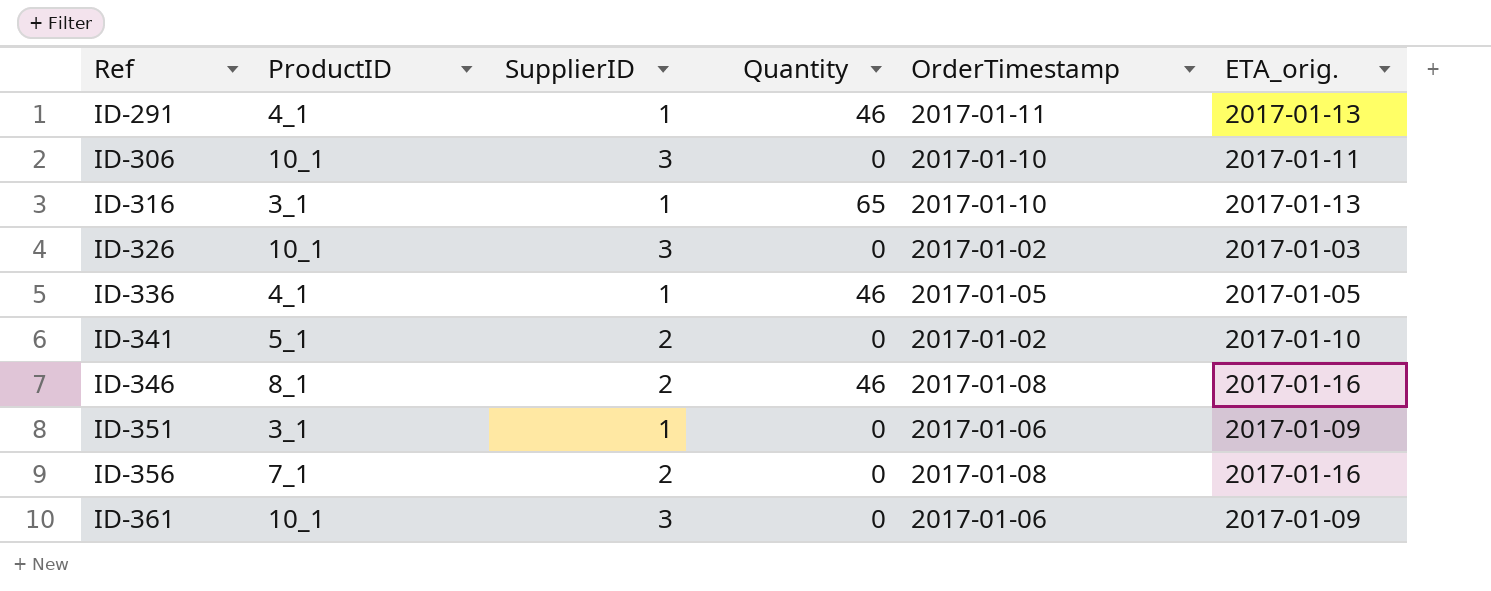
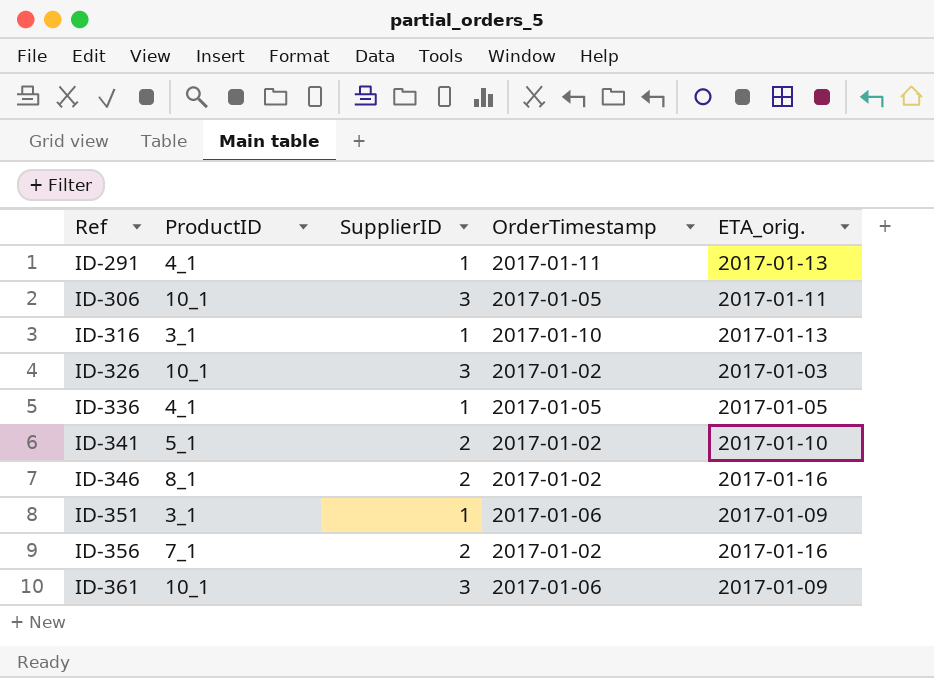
column Quantity | position: 4 -> none
ID-306 | OrderTimestamp: 2017-01-10 -> 2017-01-05
ID-346 | OrderTimestamp: 2017-01-08 -> 2017-01-02
ID-356 | OrderTimestamp: 2017-01-08 -> 2017-01-02

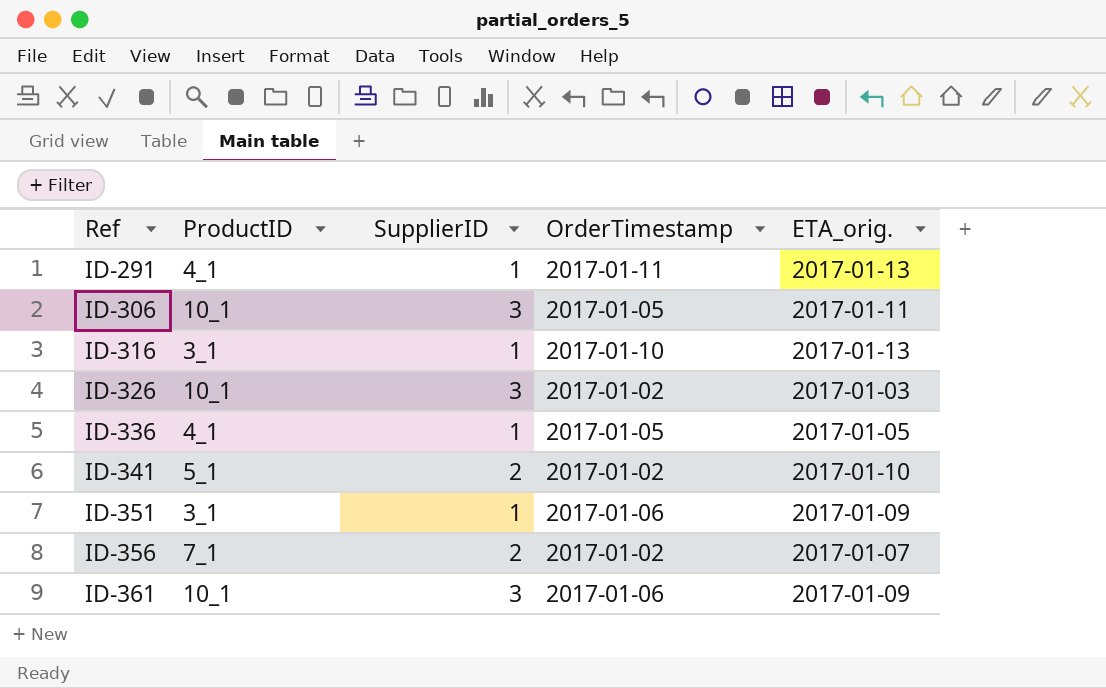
row ID-346: 8_1 | 2 | 2017-01-02 | 2017-01-16 -> none
ID-356 | ETA_orig.: 2017-01-16 -> 2017-01-07

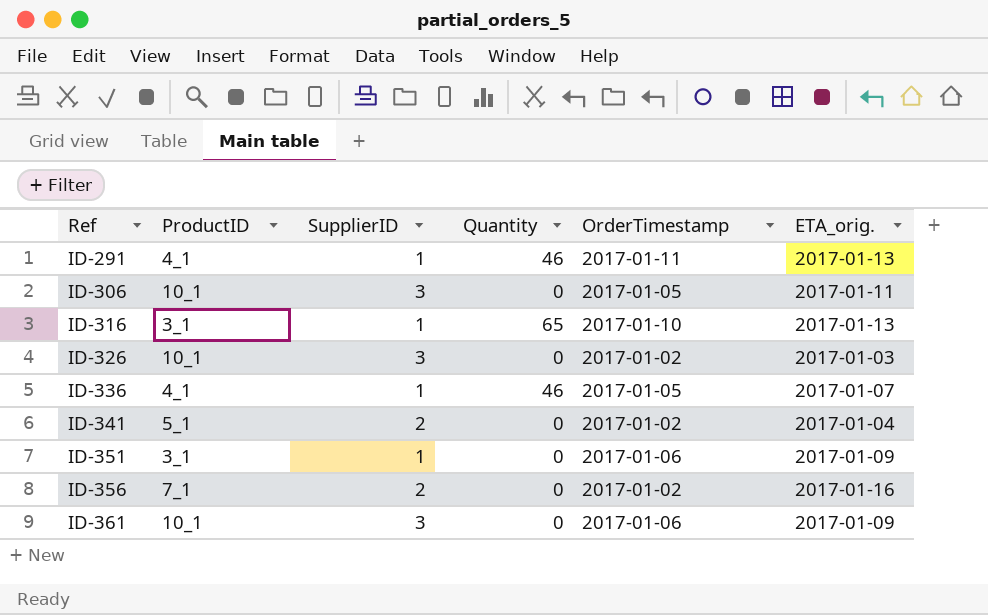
column Quantity | position: none -> 4
ID-336 | ETA_orig.: 2017-01-05 -> 2017-01-07
ID-341 | ETA_orig.: 2017-01-10 -> 2017-01-04
ID-356 | ETA_orig.: 2017-01-07 -> 2017-01-16

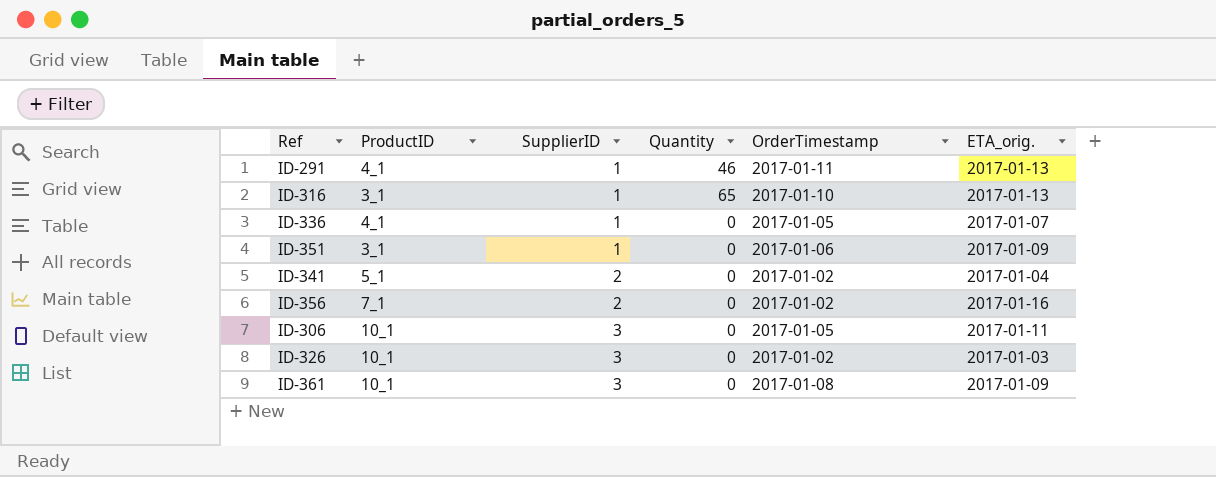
row order: Ref ascending -> SupplierID ascending
ID-336 | Quantity: 46 -> 0
ID-361 | OrderTimestamp: 2017-01-06 -> 2017-01-08

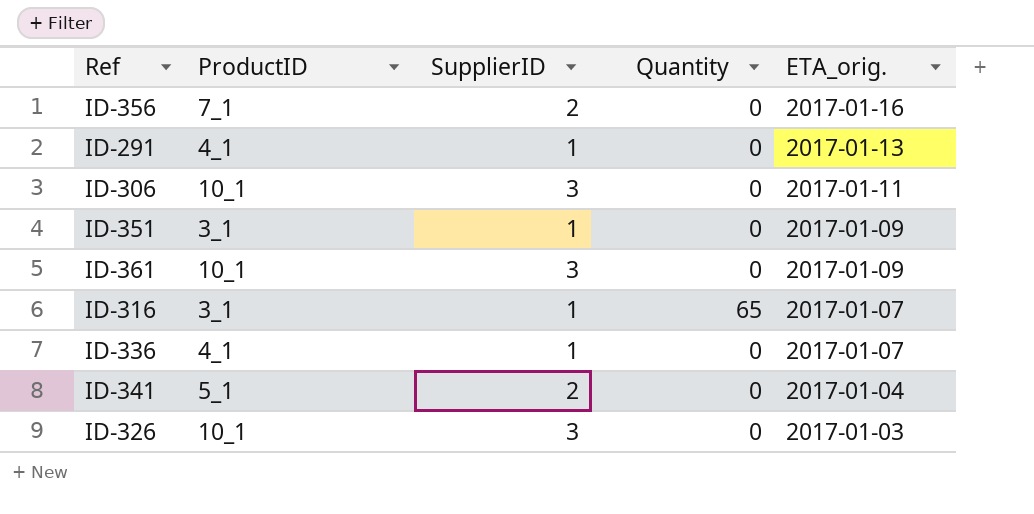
row order: SupplierID ascending -> ETA_orig. descending
column OrderTimestamp | position: 5 -> none
ID-291 | Quantity: 46 -> 0
ID-316 | ETA_orig.: 2017-01-13 -> 2017-01-07

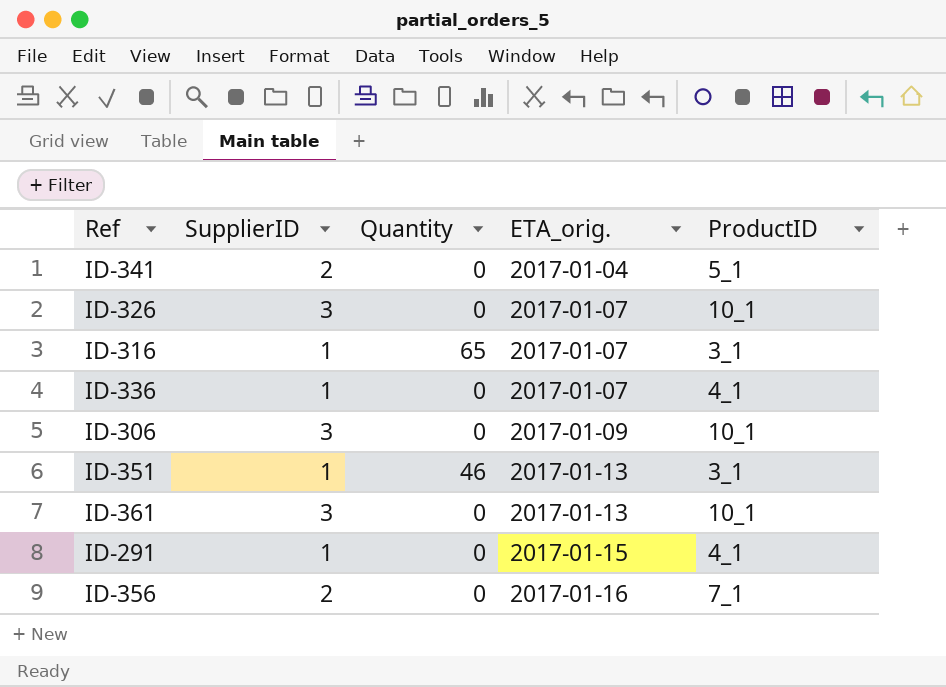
row order: ETA_orig. descending -> ETA_orig. ascending
column ProductID | position: 2 -> 5
ID-326 | ETA_orig.: 2017-01-03 -> 2017-01-07
ID-306 | ETA_orig.: 2017-01-11 -> 2017-01-09
ID-351 | Quantity: 0 -> 46
ID-351 | ETA_orig.: 2017-01-09 -> 2017-01-13
ID-361 | ETA_orig.: 2017-01-09 -> 2017-01-13
ID-291 | ETA_orig.: 2017-01-13 -> 2017-01-15

